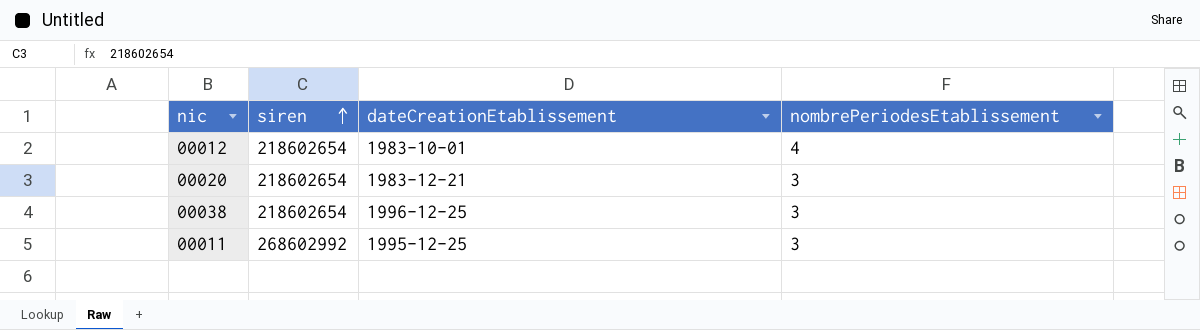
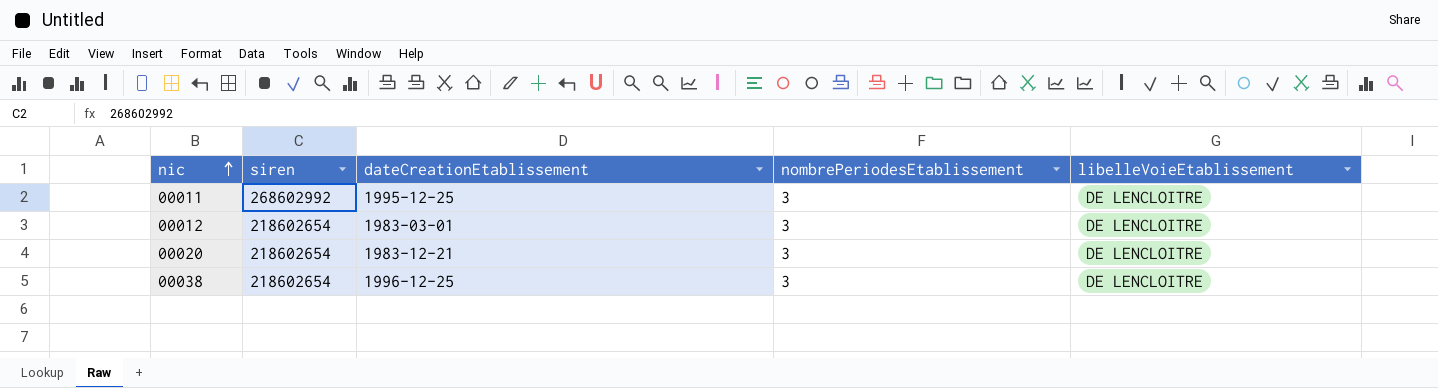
row order: siren ascending -> nic ascending
column libelleVoieEtablissement | position: none -> 5
00012 | dateCreationEtablissement: 1983-10-01 -> 1983-03-01
00012 | nombrePeriodesEtablissement: 4 -> 3

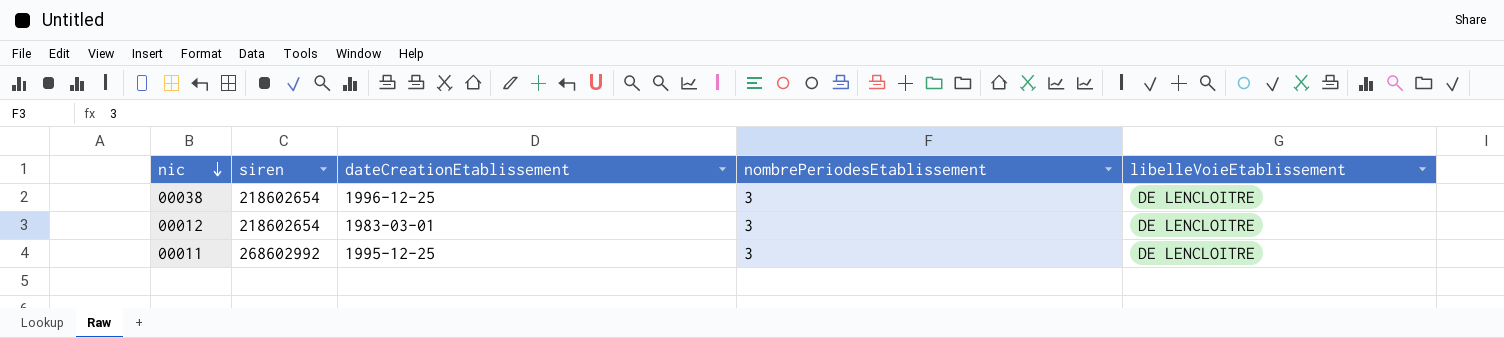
row order: nic ascending -> nic descending
row 00020: 218602654 | 1983-12-21 | 3 | DE LENCLOITRE -> none

